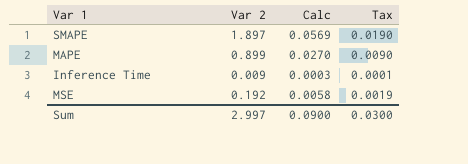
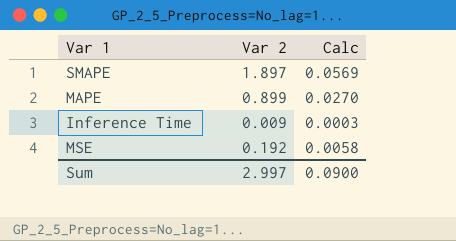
column Tax | formula: [Var 2] * 0.01 -> none

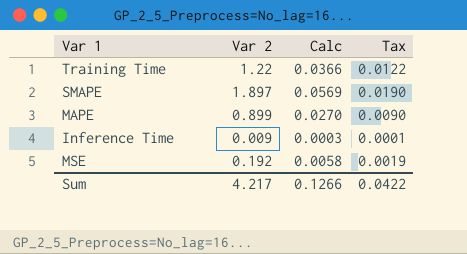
column Tax | formula: none -> [Var 2] * 0.01
row Training Time: none -> 1.22 | 0.0366 | 0.0122
Sum | Var 2: 2.997 -> 4.217
Sum | Calc: 0.0900 -> 0.1266

